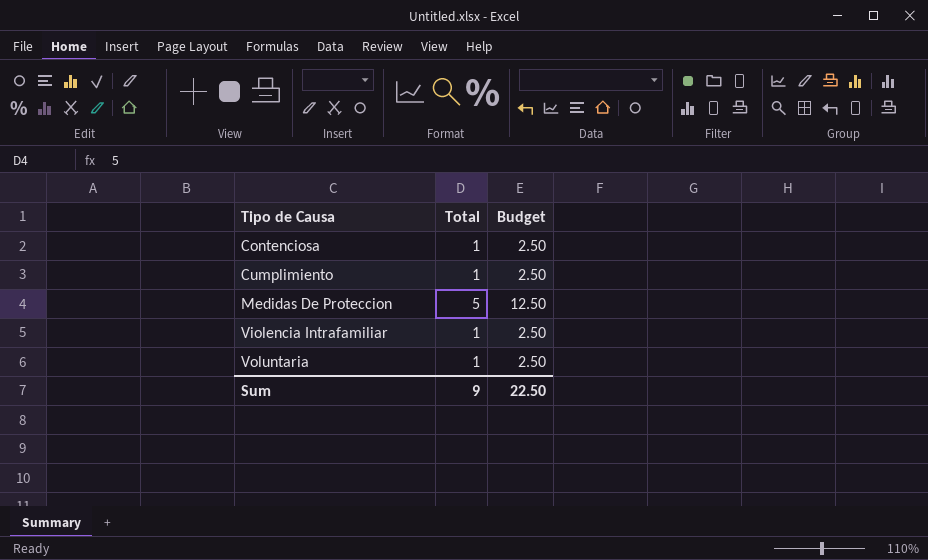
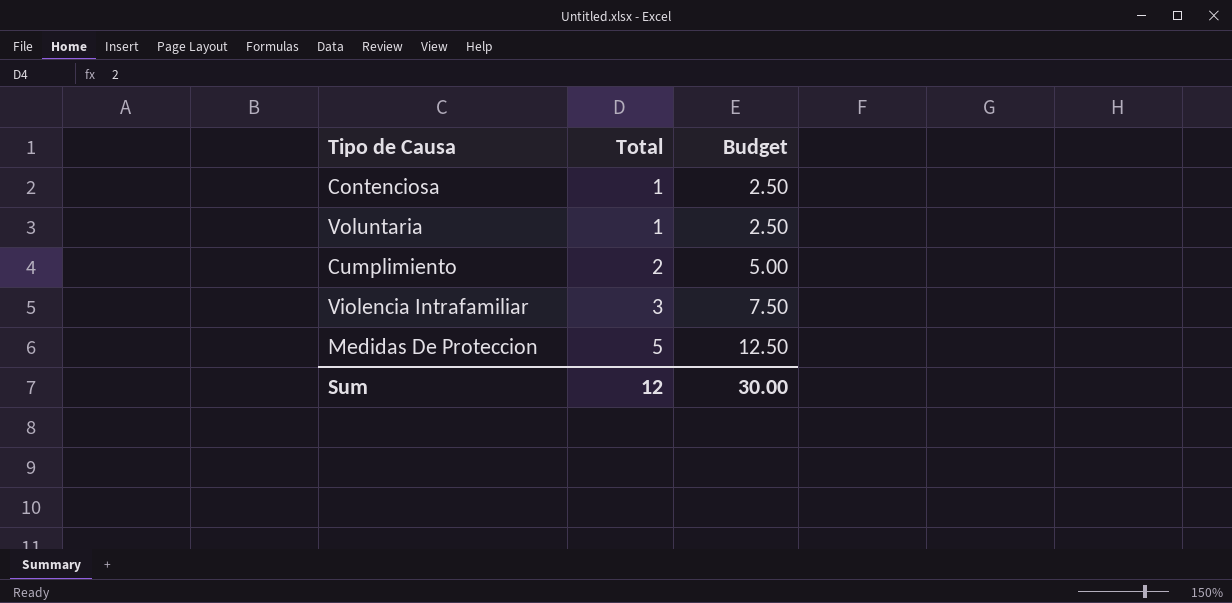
row order: Tipo de Causa ascending -> Total ascending
Cumplimiento | Total: 1 -> 2
Cumplimiento | Budget: 2.50 -> 5.00
Violencia Intrafamiliar | Total: 1 -> 3
Violencia Intrafamiliar | Budget: 2.50 -> 7.50
Sum | Total: 9 -> 12
Sum | Budget: 22.50 -> 30.00

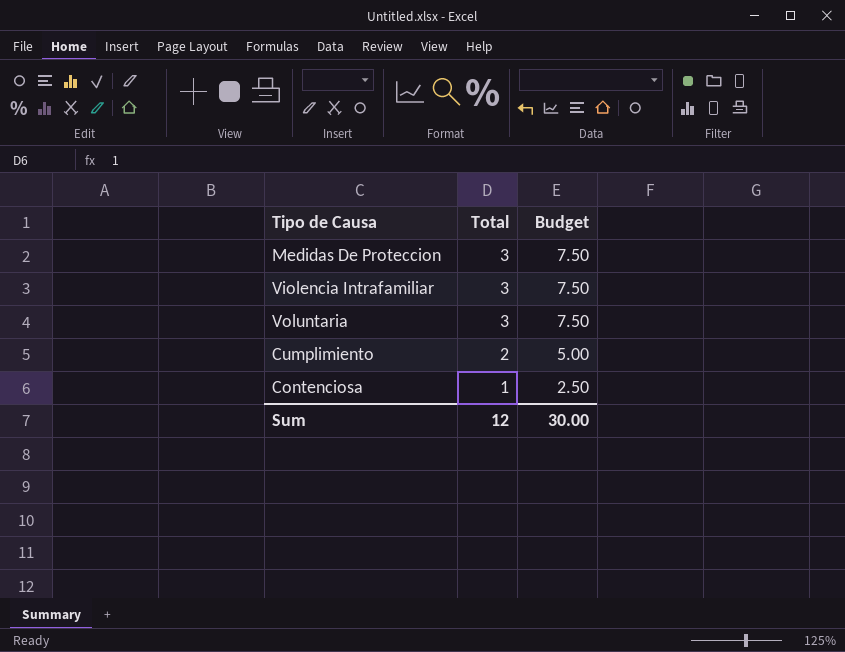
row order: Total ascending -> Total descending
Medidas De Proteccion | Total: 5 -> 3
Medidas De Proteccion | Budget: 12.50 -> 7.50
Voluntaria | Total: 1 -> 3
Voluntaria | Budget: 2.50 -> 7.50

